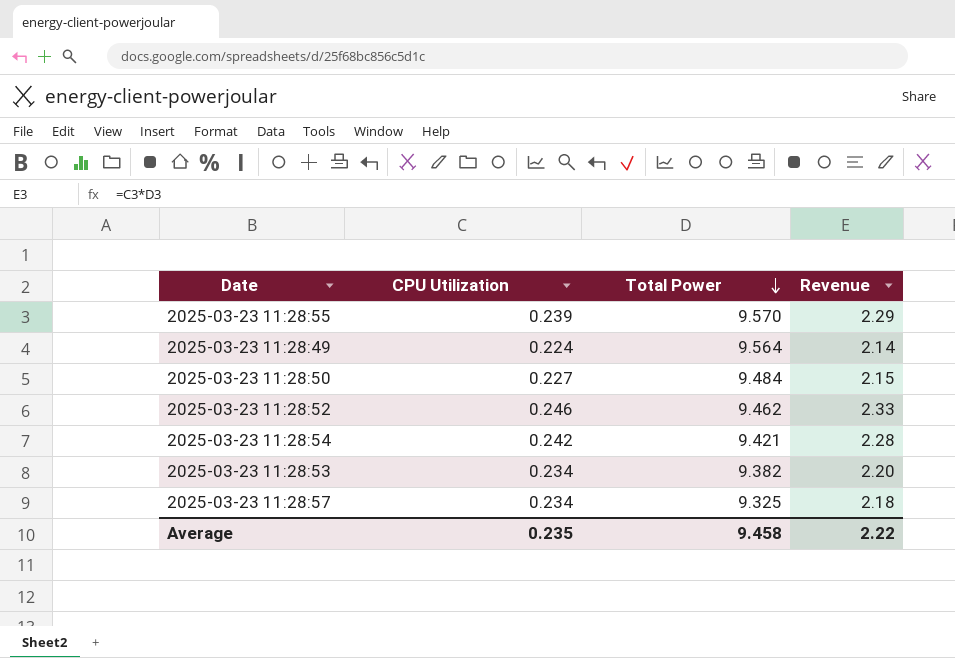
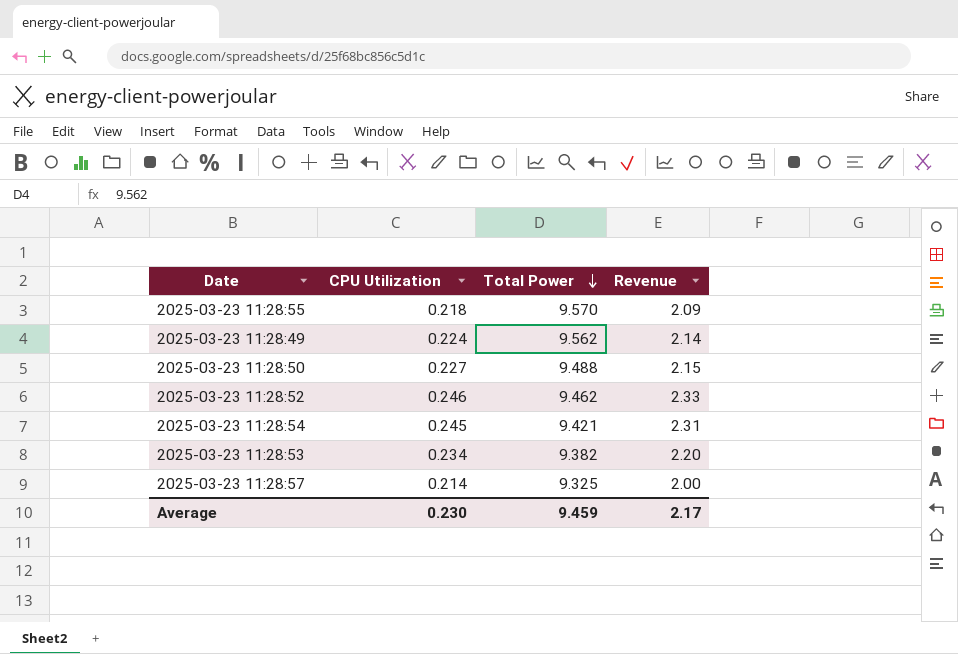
2025-03-23 11:28:55 | CPU Utilization: 0.239 -> 0.218
2025-03-23 11:28:55 | Revenue: 2.29 -> 2.09
2025-03-23 11:28:49 | Total Power: 9.564 -> 9.562
2025-03-23 11:28:50 | Total Power: 9.484 -> 9.488
2025-03-23 11:28:54 | CPU Utilization: 0.242 -> 0.245
2025-03-23 11:28:54 | Revenue: 2.28 -> 2.31
2025-03-23 11:28:57 | CPU Utilization: 0.234 -> 0.214
2025-03-23 11:28:57 | Revenue: 2.18 -> 2.00
Average | CPU Utilization: 0.235 -> 0.230
Average | Total Power: 9.458 -> 9.459
Average | Revenue: 2.22 -> 2.17

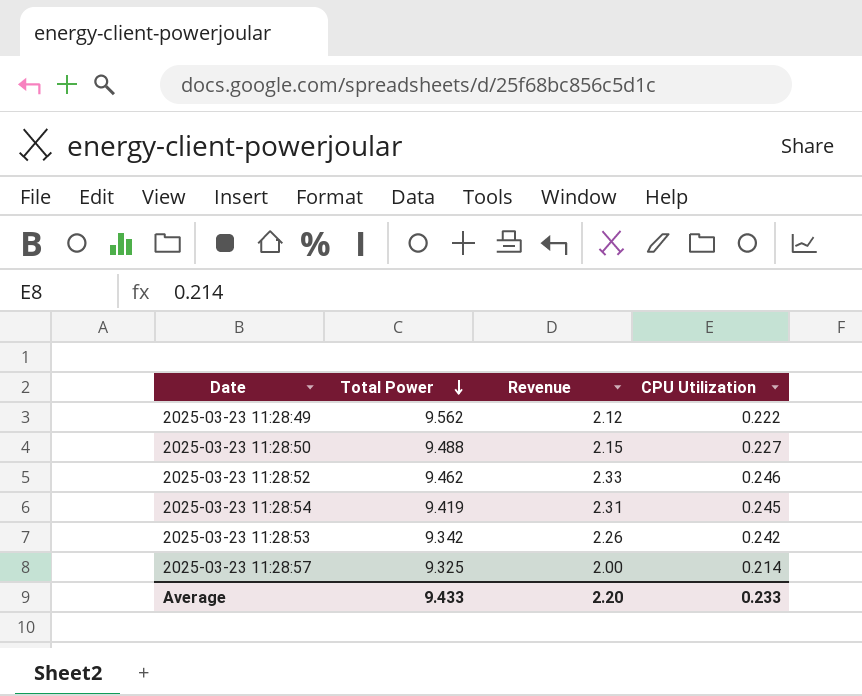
column CPU Utilization | position: 2 -> 4
row 2025-03-23 11:28:55: 0.218 | 9.570 | 2.09 -> none
2025-03-23 11:28:49 | Revenue: 2.14 -> 2.12
2025-03-23 11:28:49 | CPU Utilization: 0.224 -> 0.222
2025-03-23 11:28:54 | Total Power: 9.421 -> 9.419
2025-03-23 11:28:53 | Total Power: 9.382 -> 9.342
2025-03-23 11:28:53 | Revenue: 2.20 -> 2.26
2025-03-23 11:28:53 | CPU Utilization: 0.234 -> 0.242
Average | Total Power: 9.459 -> 9.433
Average | Revenue: 2.17 -> 2.20
Average | CPU Utilization: 0.230 -> 0.233

